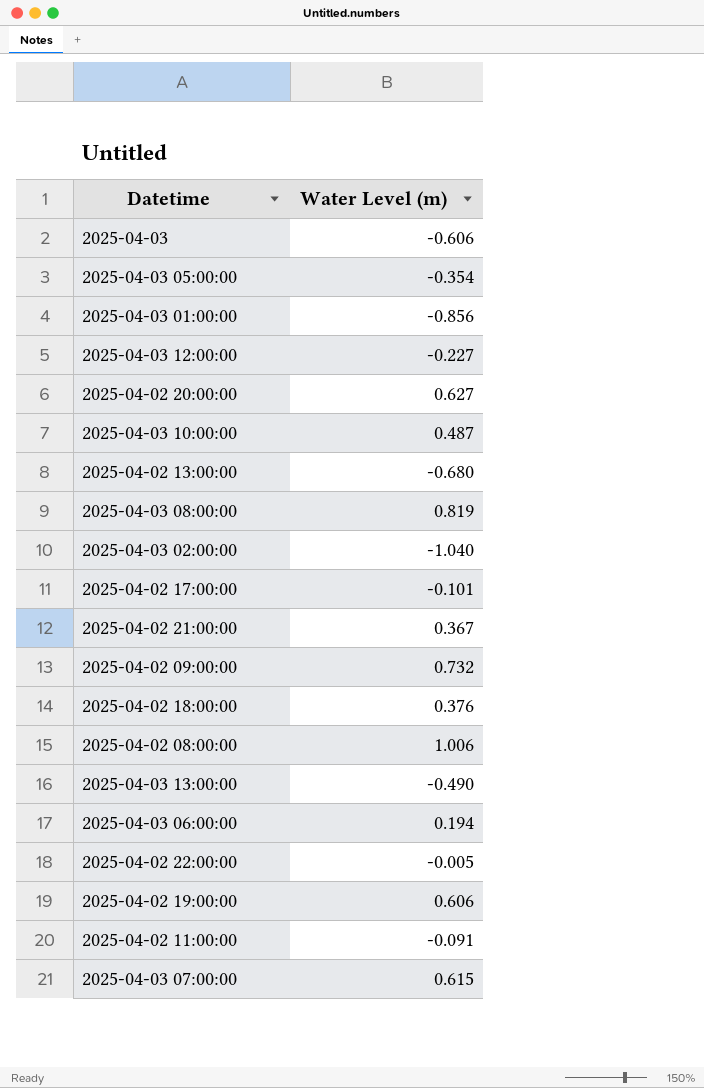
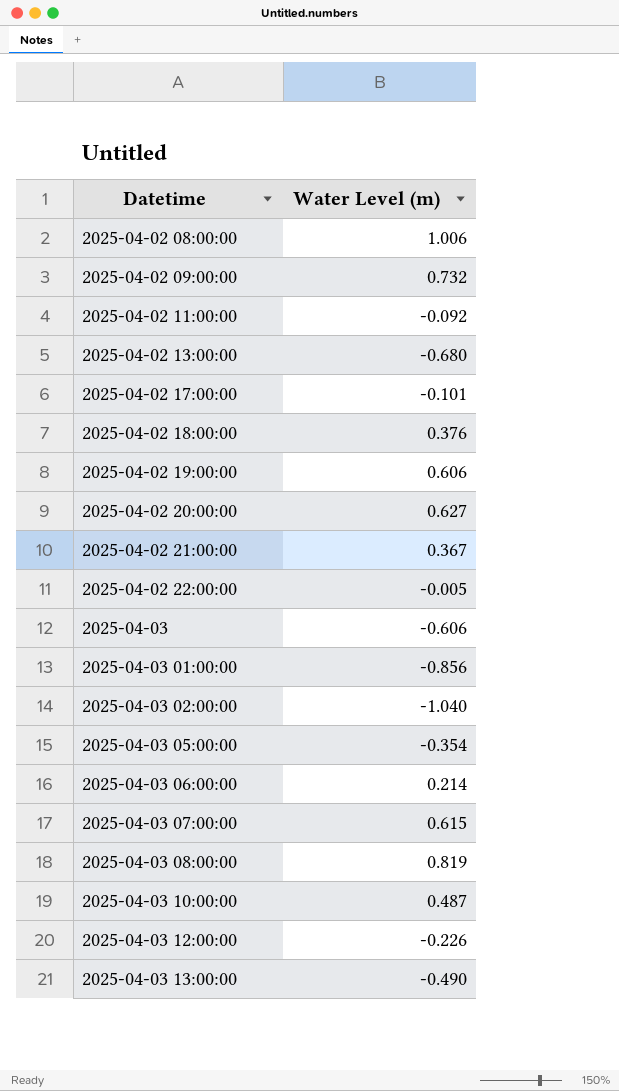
row order: none -> Datetime ascending
2025-04-02 11:00:00 | Water Level (m): -0.091 -> -0.092
2025-04-03 06:00:00 | Water Level (m): 0.194 -> 0.214
2025-04-03 12:00:00 | Water Level (m): -0.227 -> -0.226

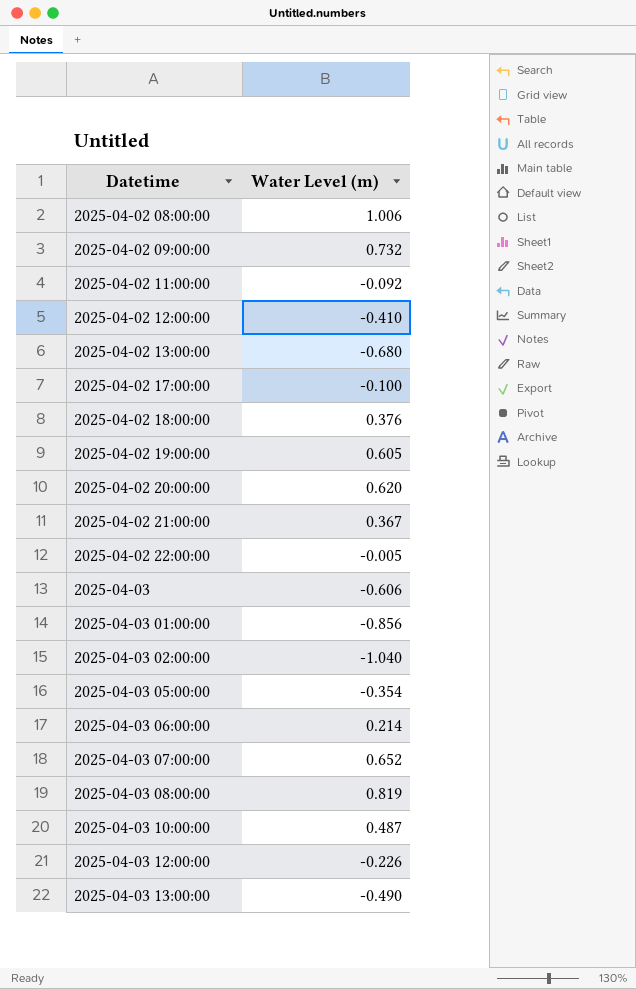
row 2025-04-02 12:00:00: none -> -0.410
2025-04-02 17:00:00 | Water Level (m): -0.101 -> -0.100
2025-04-02 19:00:00 | Water Level (m): 0.606 -> 0.605
2025-04-02 20:00:00 | Water Level (m): 0.627 -> 0.620
2025-04-03 07:00:00 | Water Level (m): 0.615 -> 0.652

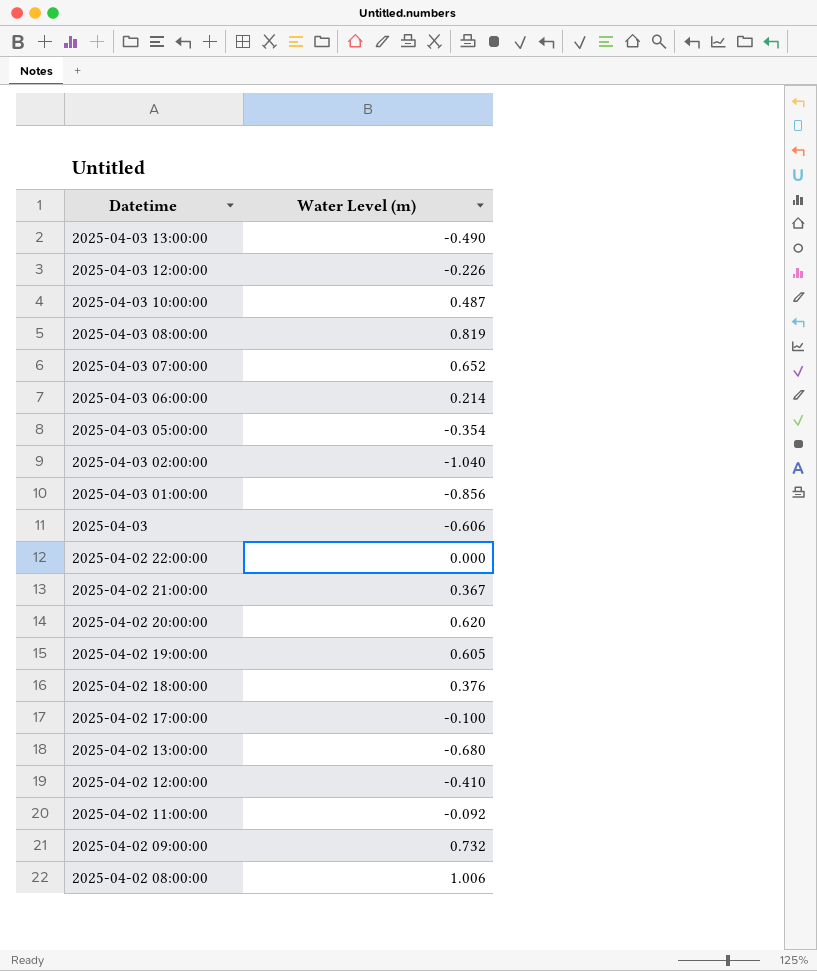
row order: Datetime ascending -> Datetime descending
2025-04-02 22:00:00 | Water Level (m): -0.005 -> 0.000

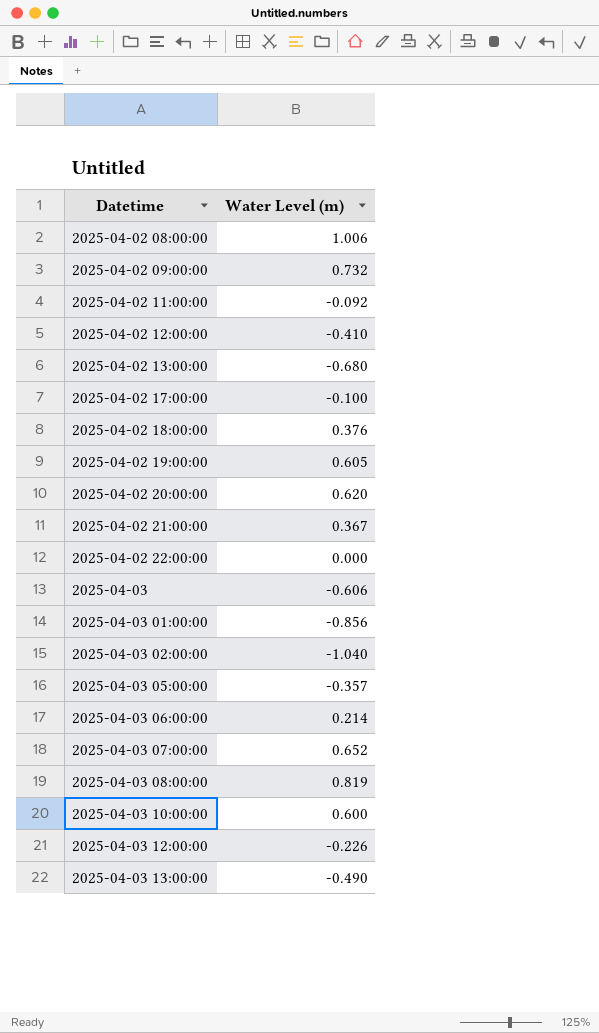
row order: Datetime descending -> Datetime ascending
2025-04-03 05:00:00 | Water Level (m): -0.354 -> -0.357
2025-04-03 10:00:00 | Water Level (m): 0.487 -> 0.600

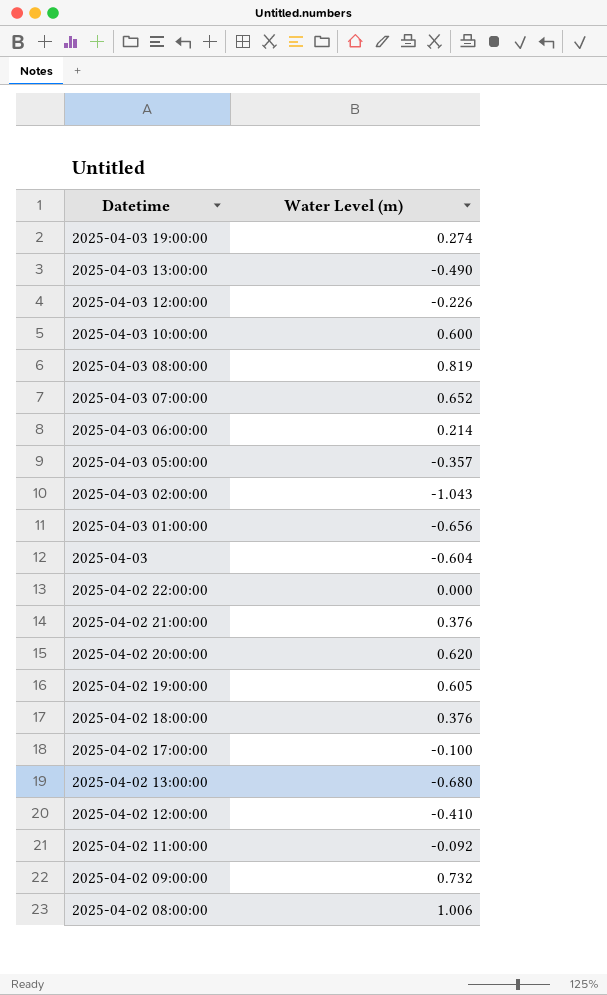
row order: Datetime ascending -> Datetime descending
row 2025-04-03 19:00:00: none -> 0.274
2025-04-03 02:00:00 | Water Level (m): -1.040 -> -1.043
2025-04-03 01:00:00 | Water Level (m): -0.856 -> -0.656
2025-04-03 | Water Level (m): -0.606 -> -0.604
2025-04-02 21:00:00 | Water Level (m): 0.367 -> 0.376

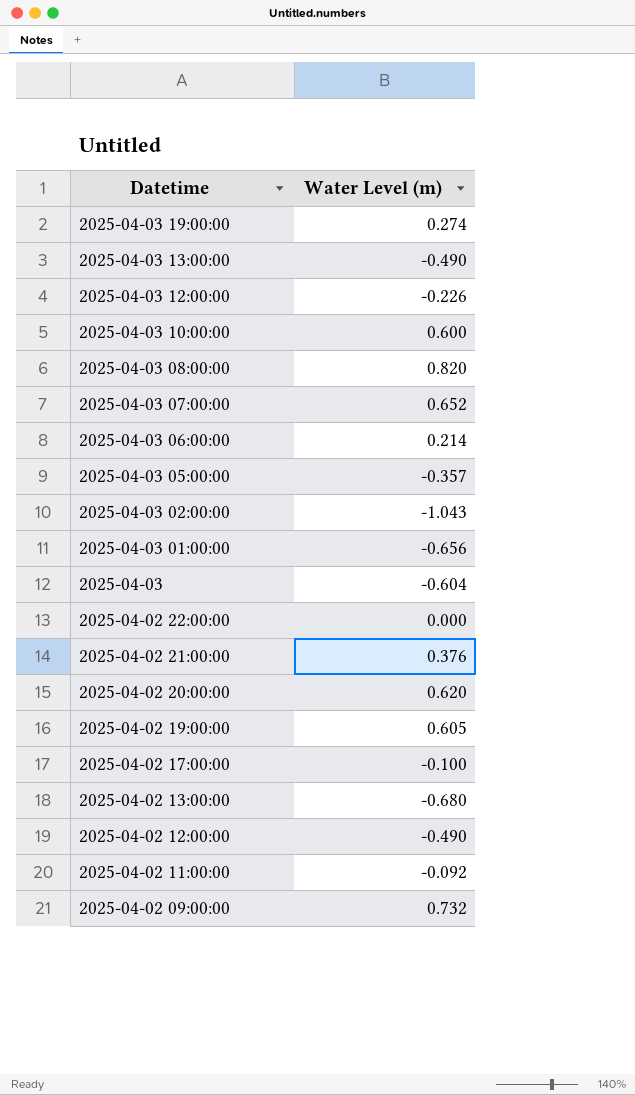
row 2025-04-02 18:00:00: 0.376 -> none
row 2025-04-02 08:00:00: 1.006 -> none
2025-04-03 08:00:00 | Water Level (m): 0.819 -> 0.820
2025-04-02 12:00:00 | Water Level (m): -0.410 -> -0.490

